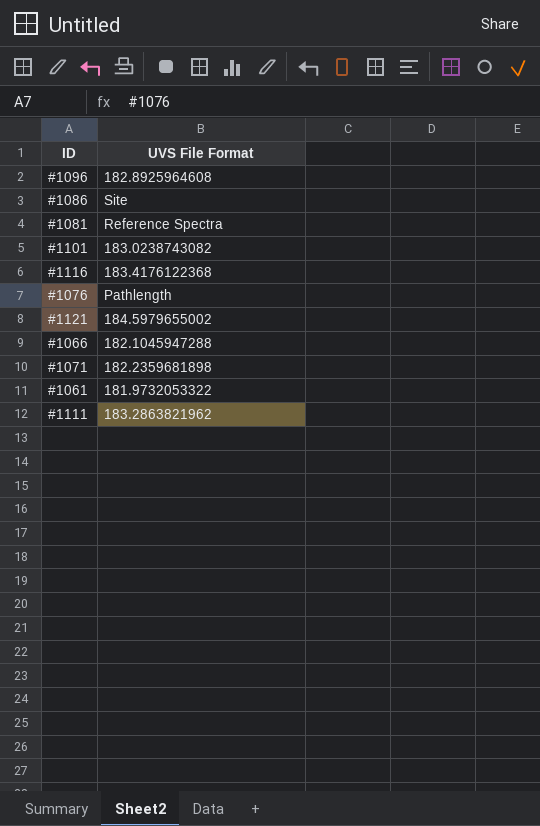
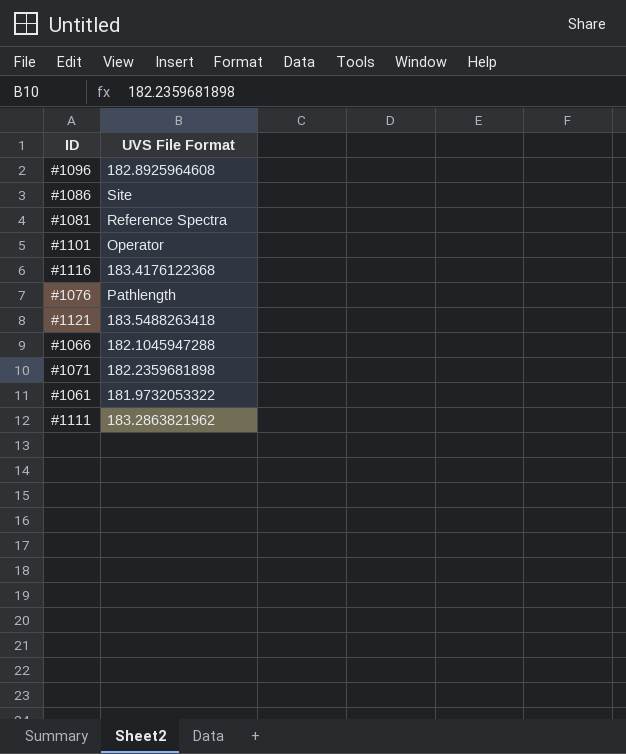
#1101 | UVS File Format: 183.0238743082 -> Operator
#1121 | UVS File Format: 184.5979655002 -> 183.5488263418

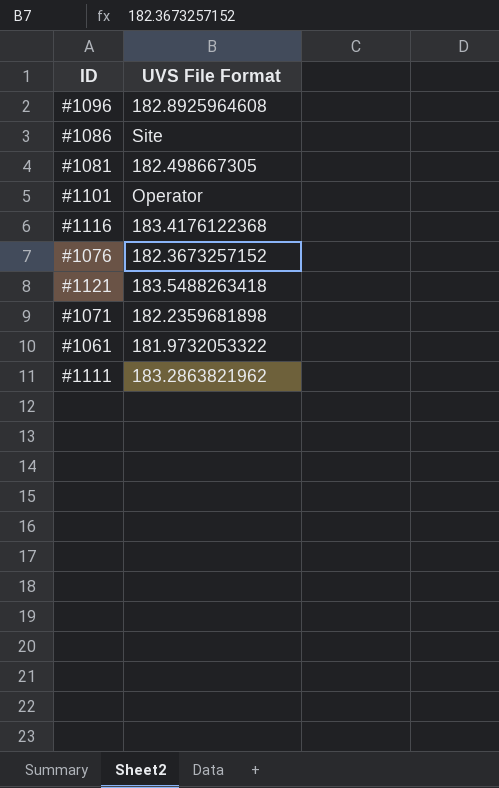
row #1066: 182.1045947288 -> none
#1081 | UVS File Format: Reference Spectra -> 182.498667305
#1076 | UVS File Format: Pathlength -> 182.3673257152

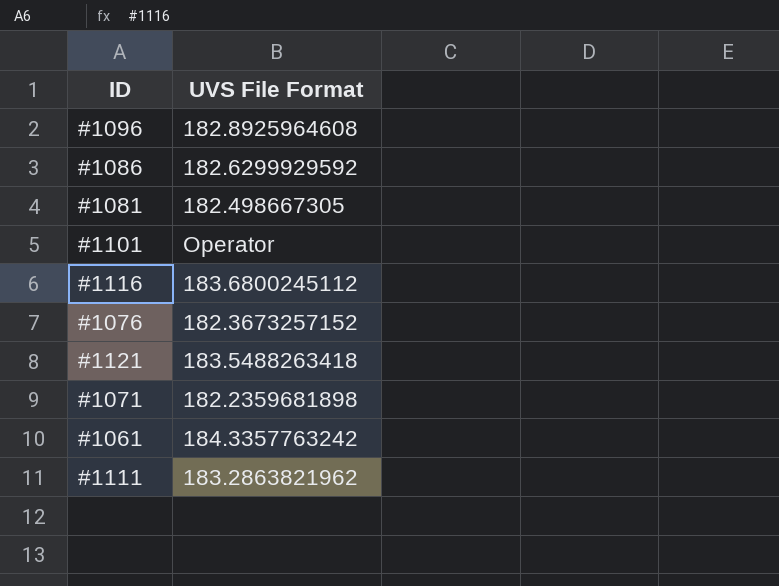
#1086 | UVS File Format: Site -> 182.6299929592
#1116 | UVS File Format: 183.4176122368 -> 183.6800245112
#1061 | UVS File Format: 181.9732053322 -> 184.3357763242

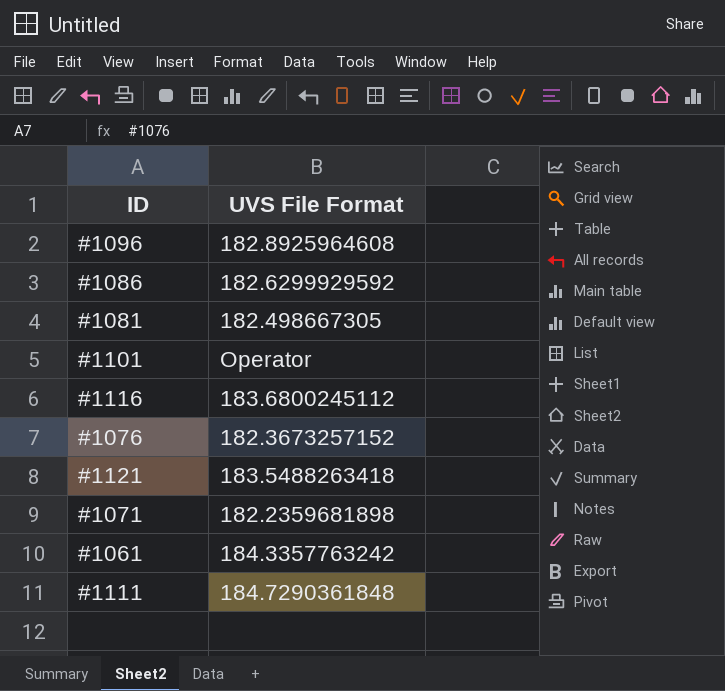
#1111 | UVS File Format: 183.2863821962 -> 184.7290361848

